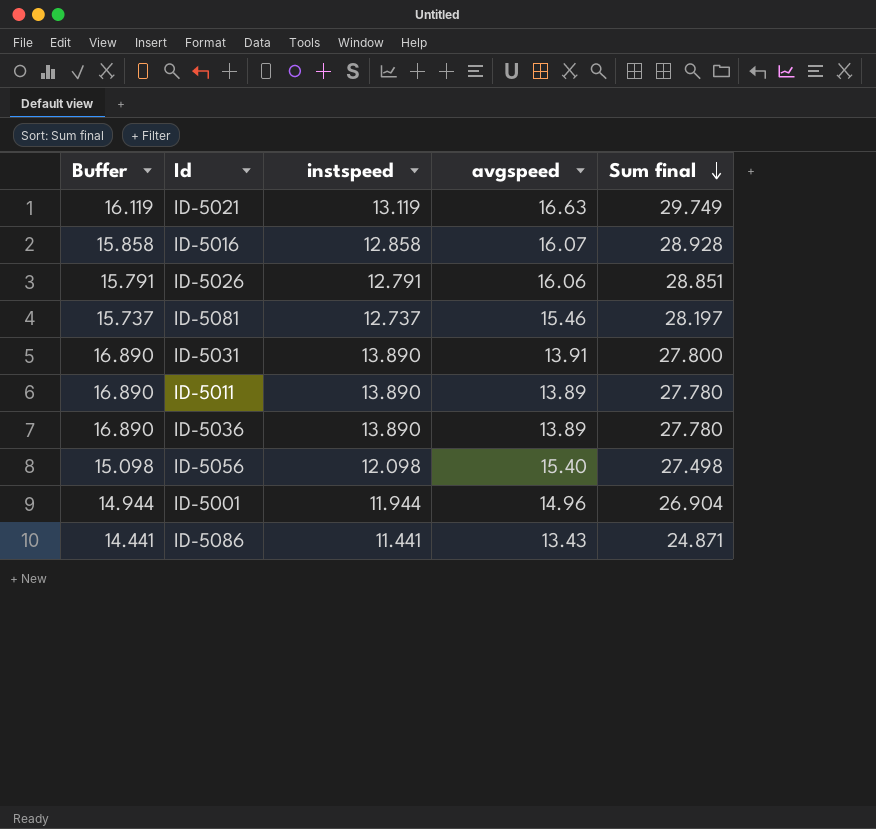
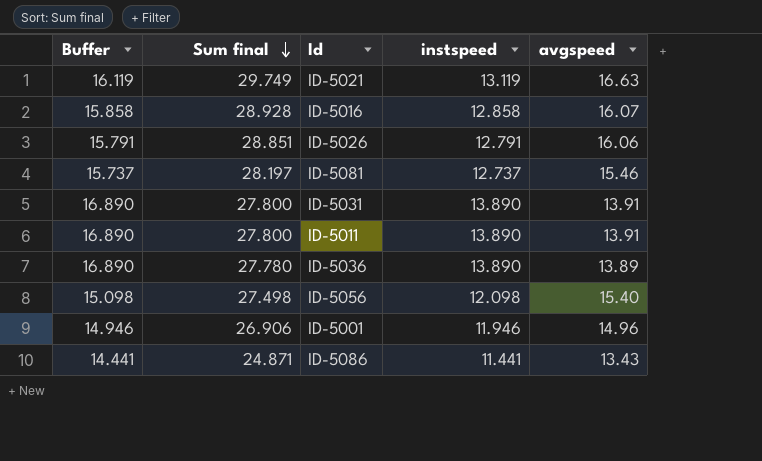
column Sum final | position: 5 -> 2
ID-5011 | Sum final: 27.780 -> 27.800
ID-5011 | avgspeed: 13.89 -> 13.91
ID-5001 | Buffer: 14.944 -> 14.946
ID-5001 | Sum final: 26.904 -> 26.906
ID-5001 | instspeed: 11.944 -> 11.946

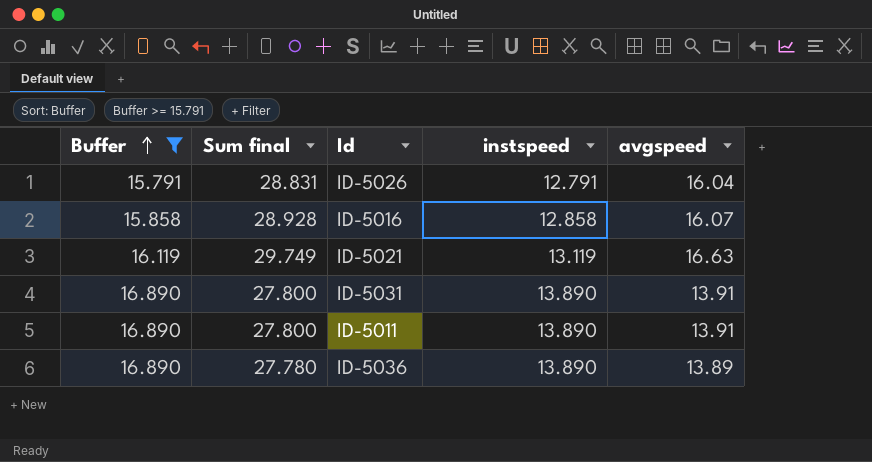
filter: none -> Buffer >= 15.791
row order: Sum final descending -> Buffer ascending
ID-5026 | Sum final: 28.851 -> 28.831
ID-5026 | avgspeed: 16.06 -> 16.04

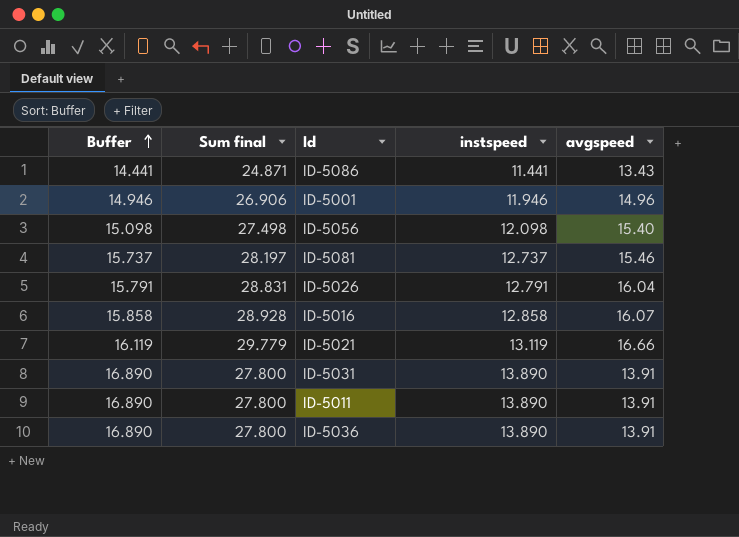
filter: Buffer >= 15.791 -> none
ID-5021 | Sum final: 29.749 -> 29.779
ID-5021 | avgspeed: 16.63 -> 16.66
ID-5036 | Sum final: 27.780 -> 27.800
ID-5036 | avgspeed: 13.89 -> 13.91

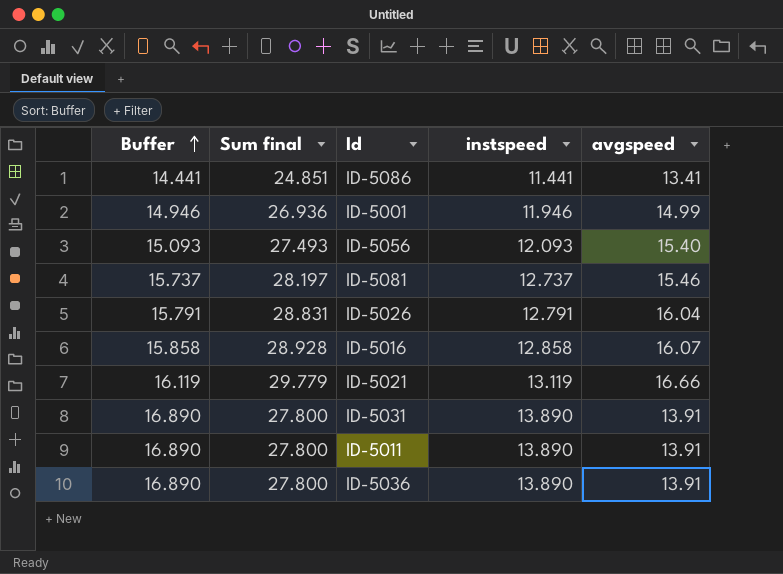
ID-5086 | Sum final: 24.871 -> 24.851
ID-5086 | avgspeed: 13.43 -> 13.41
ID-5001 | Sum final: 26.906 -> 26.936
ID-5001 | avgspeed: 14.96 -> 14.99
ID-5056 | Buffer: 15.098 -> 15.093
ID-5056 | Sum final: 27.498 -> 27.493
ID-5056 | instspeed: 12.098 -> 12.093

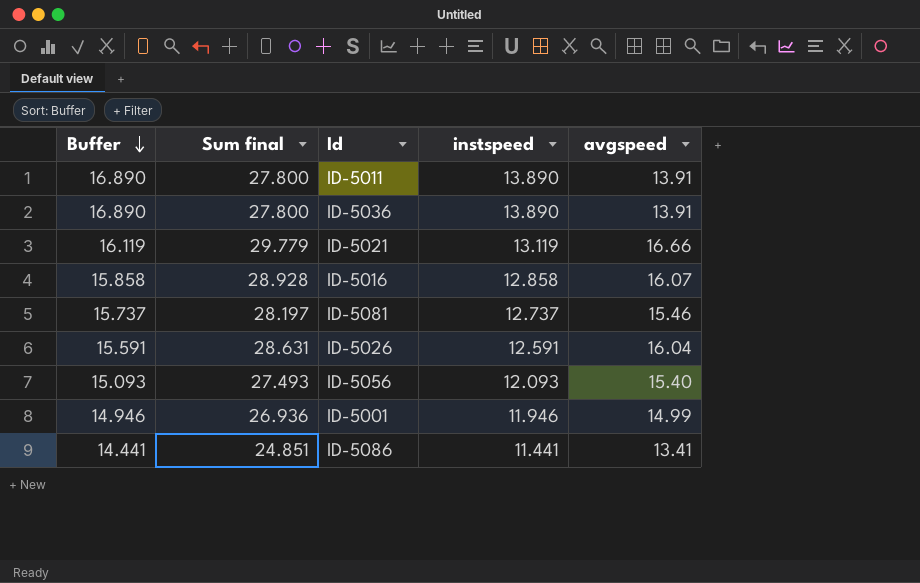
row order: Buffer ascending -> Buffer descending
row ID-5031: 16.890 | 27.800 | 13.890 | 13.91 -> none
ID-5026 | Buffer: 15.791 -> 15.591
ID-5026 | Sum final: 28.831 -> 28.631
ID-5026 | instspeed: 12.791 -> 12.591

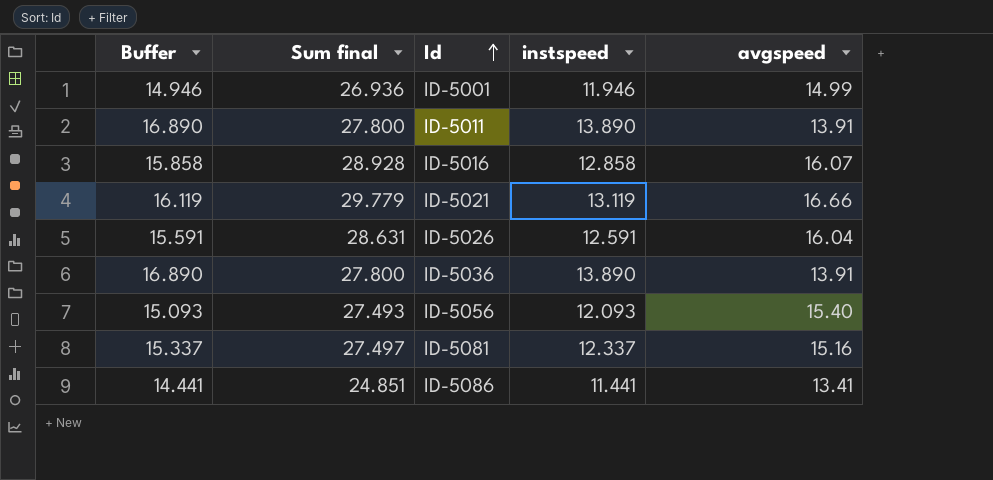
row order: Buffer descending -> Id ascending
ID-5081 | Buffer: 15.737 -> 15.337
ID-5081 | Sum final: 28.197 -> 27.497
ID-5081 | instspeed: 12.737 -> 12.337
ID-5081 | avgspeed: 15.46 -> 15.16

